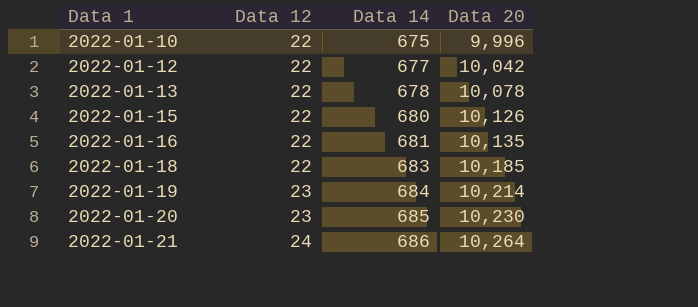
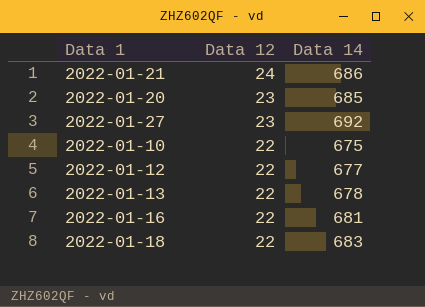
row order: Data 1 ascending -> Data 12 descending
column Data 20 | position: 4 -> none
row 2022-01-15: 22 | 680 | 10,126 -> none
row 2022-01-19: 23 | 684 | 10,214 -> none
row 2022-01-27: none -> 23 | 692

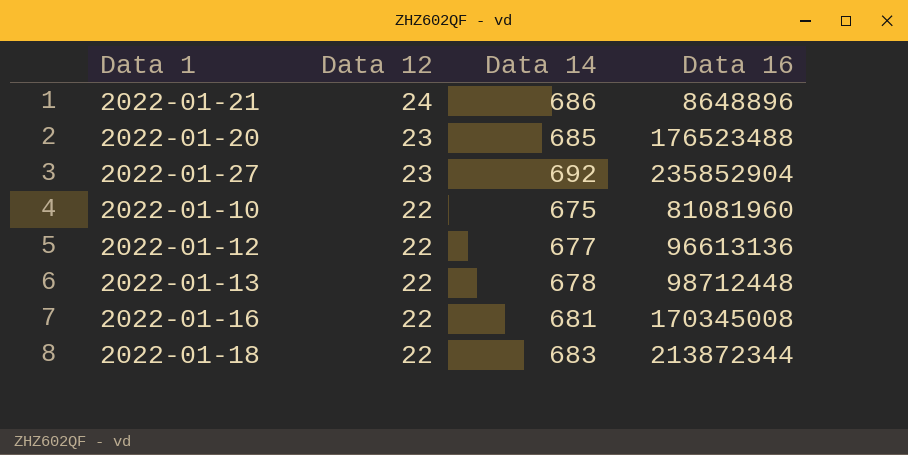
column Data 16 | position: none -> 4

